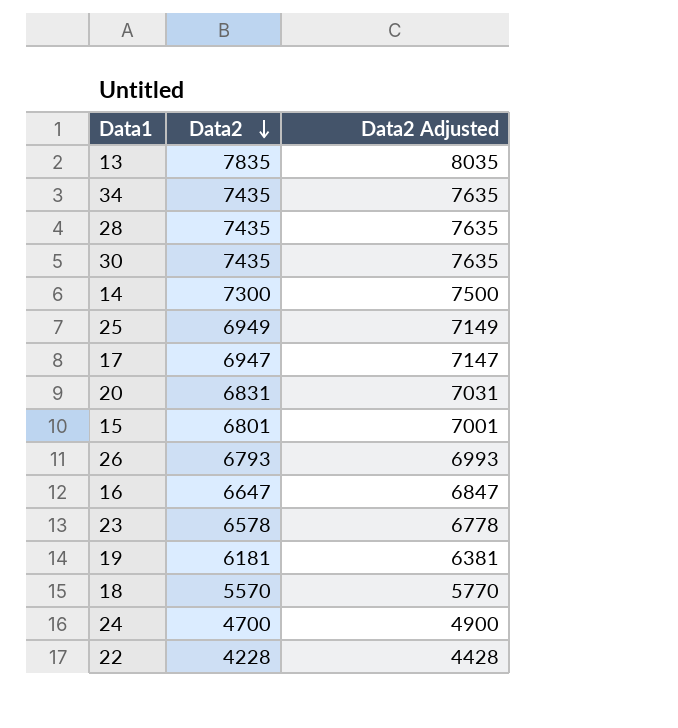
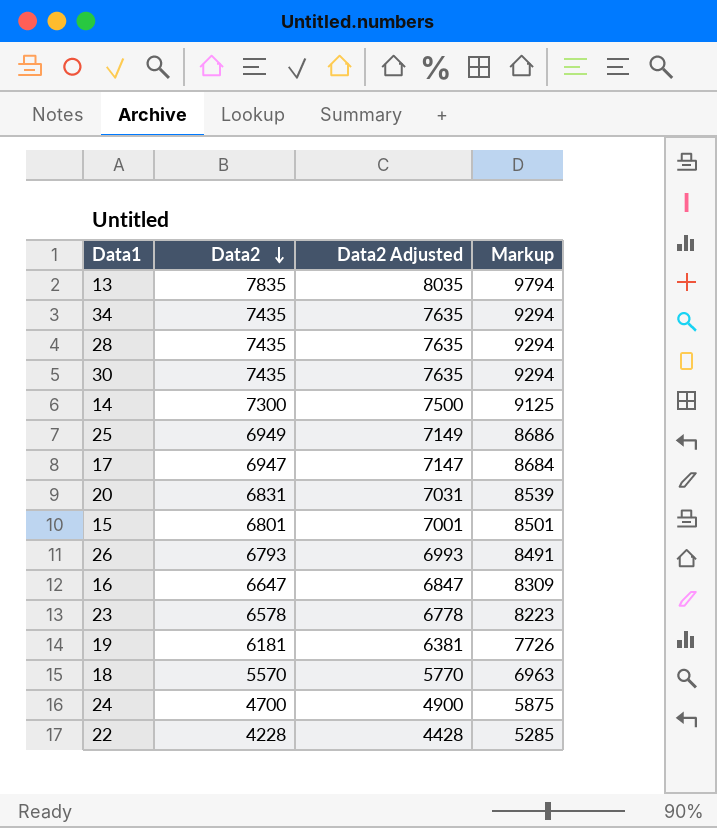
column Markup | formula: none -> [Data2] * 1.25

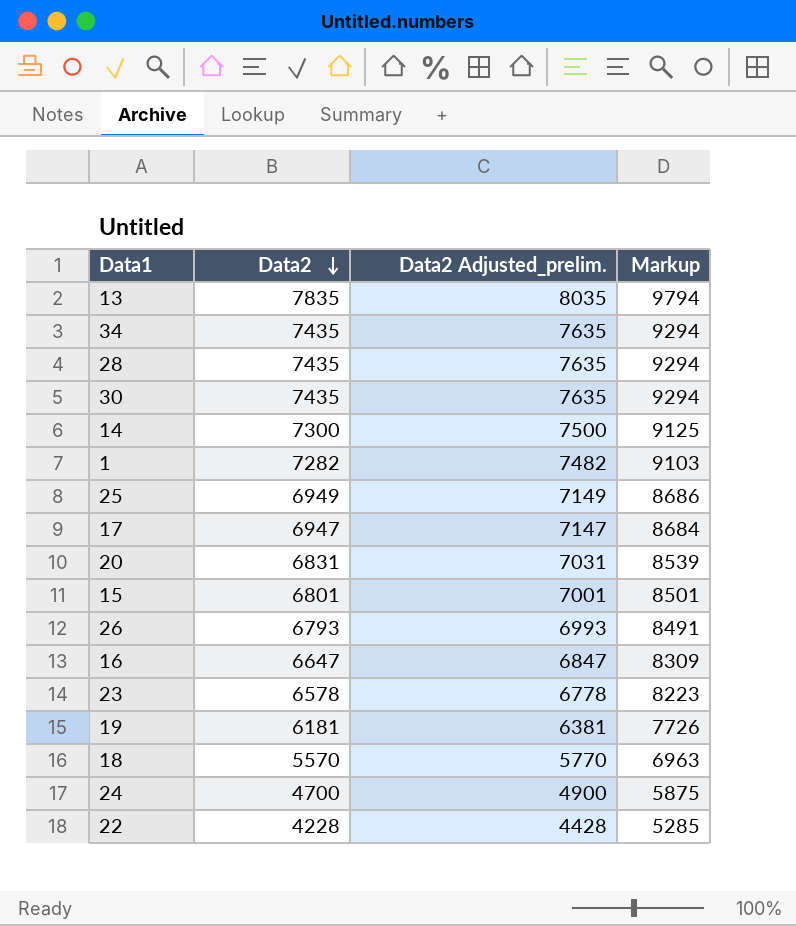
column name: Data2 Adjusted -> Data2 Adjusted_prelim.
row 1: none -> 7282 | 7482 | 9103

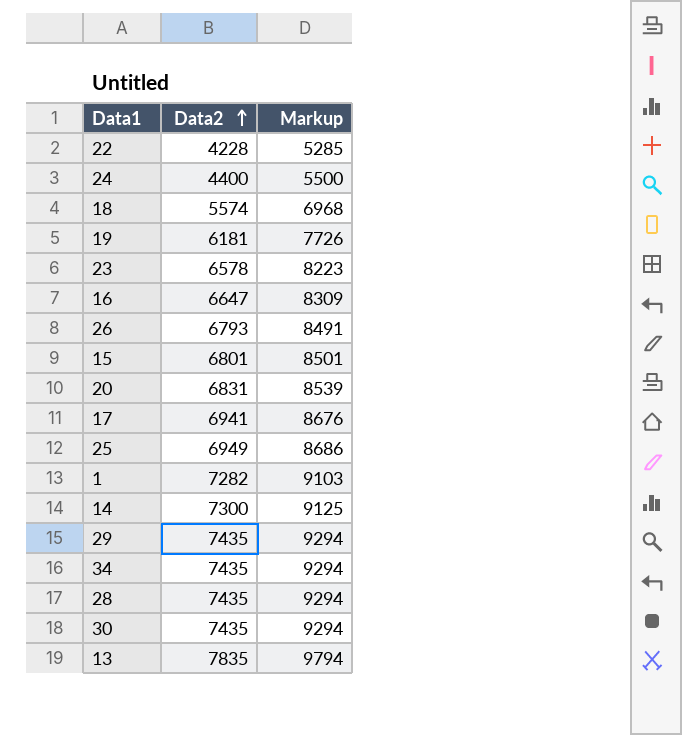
row order: Data2 descending -> Data2 ascending
column Data2 Adjusted_prelim. | formula: [Data2] + 200 -> none
24 | Data2: 4700 -> 4400
24 | Markup: 5875 -> 5500
18 | Data2: 5570 -> 5574
18 | Markup: 6963 -> 6968
17 | Data2: 6947 -> 6941
17 | Markup: 8684 -> 8676
row 29: none -> 7435 | 9294

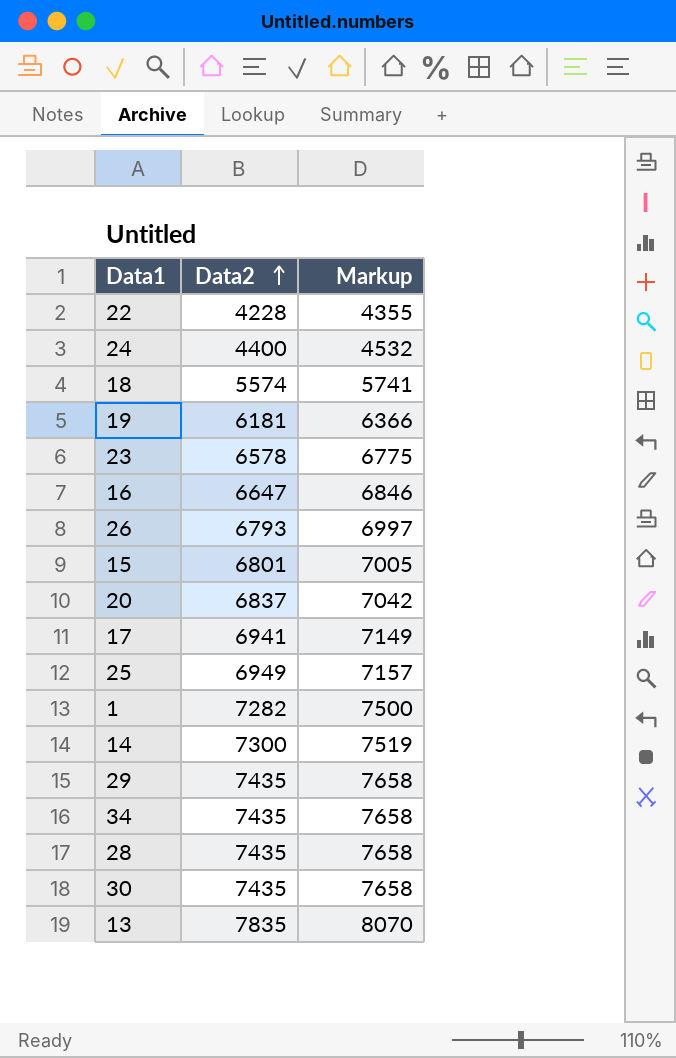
column Markup | formula: [Data2] * 1.25 -> [Data2] * 1.03
20 | Data2: 6831 -> 6837

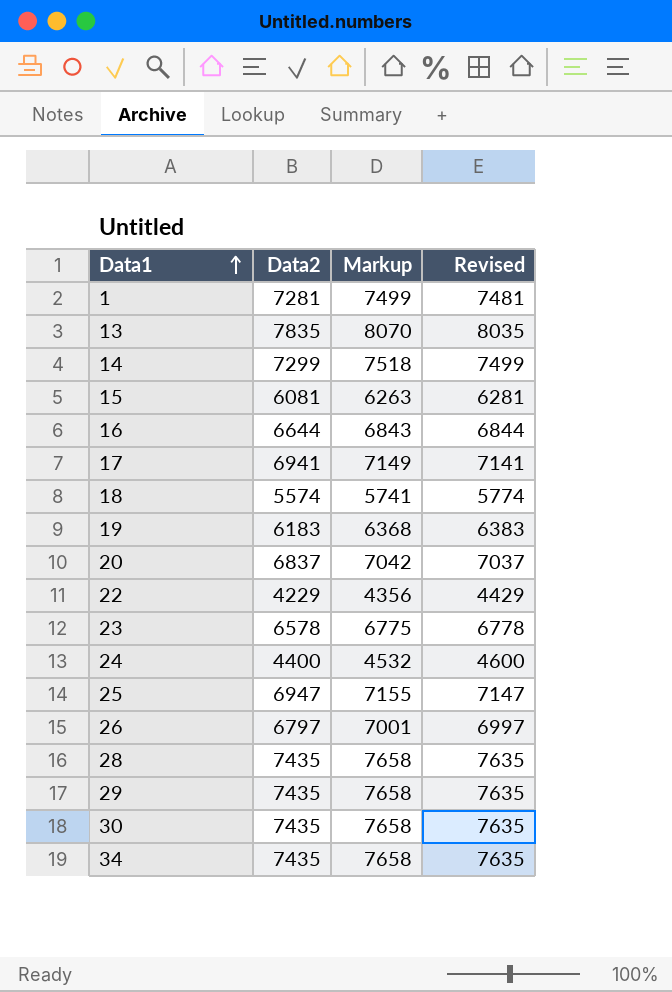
row order: Data2 ascending -> Data1 ascending
column Revised | formula: none -> [Data2] + 200
1 | Data2: 7282 -> 7281
1 | Markup: 7500 -> 7499
14 | Data2: 7300 -> 7299
14 | Markup: 7519 -> 7518
15 | Data2: 6801 -> 6081
15 | Markup: 7005 -> 6263
16 | Data2: 6647 -> 6644
16 | Markup: 6846 -> 6843
19 | Data2: 6181 -> 6183
19 | Markup: 6366 -> 6368
22 | Data2: 4228 -> 4229
22 | Markup: 4355 -> 4356
25 | Data2: 6949 -> 6947
25 | Markup: 7157 -> 7155
26 | Data2: 6793 -> 6797
26 | Markup: 6997 -> 7001

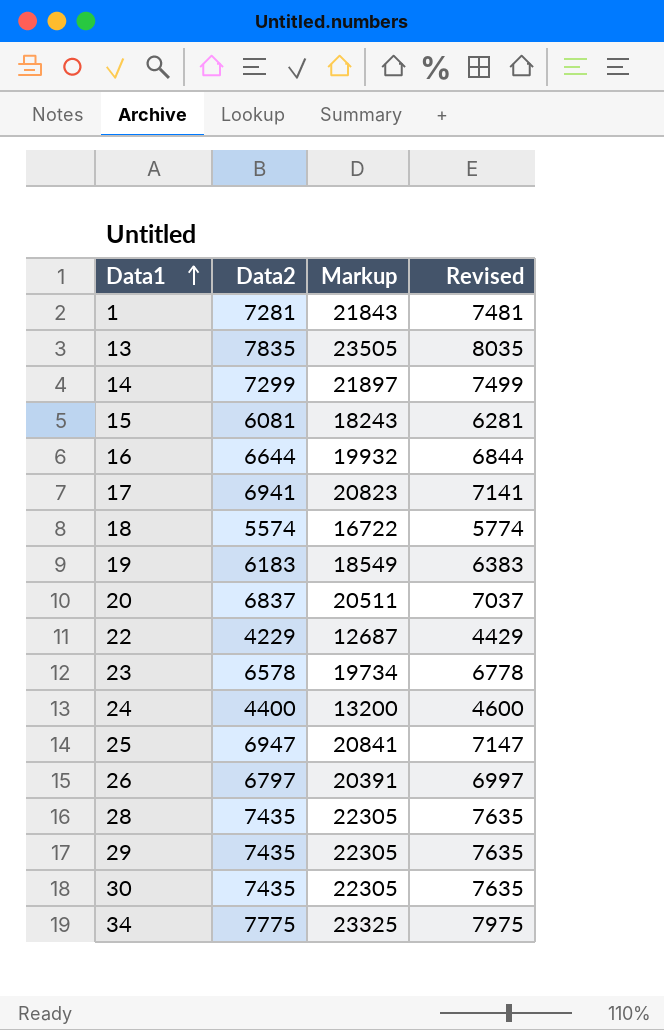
column Markup | formula: [Data2] * 1.03 -> [Data2] * 3
34 | Data2: 7435 -> 7775
34 | Revised: 7635 -> 7975

